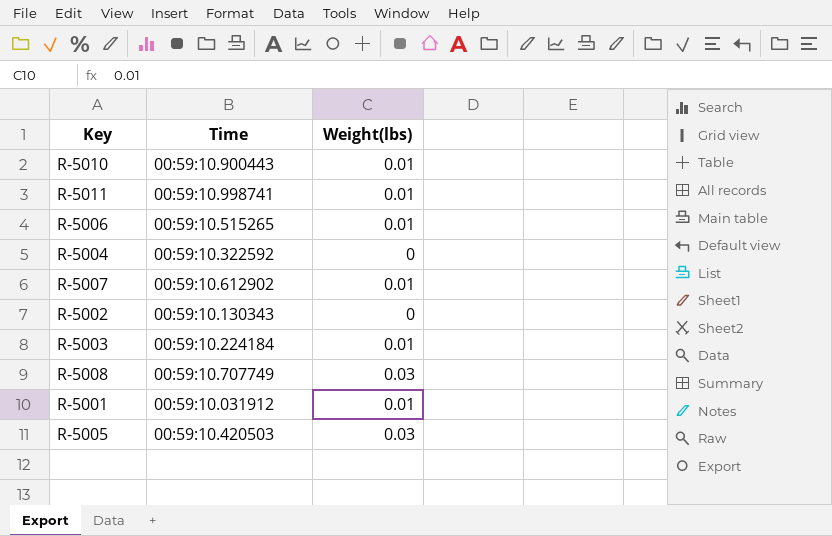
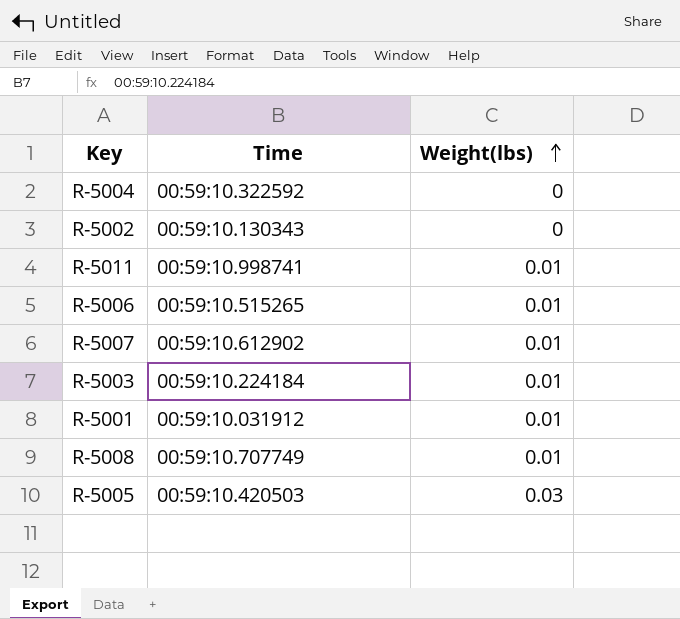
row order: none -> Weight(lbs) ascending
row R-5010: 00:59:10.900443 | 0.01 -> none
R-5008 | Weight(lbs): 0.03 -> 0.01

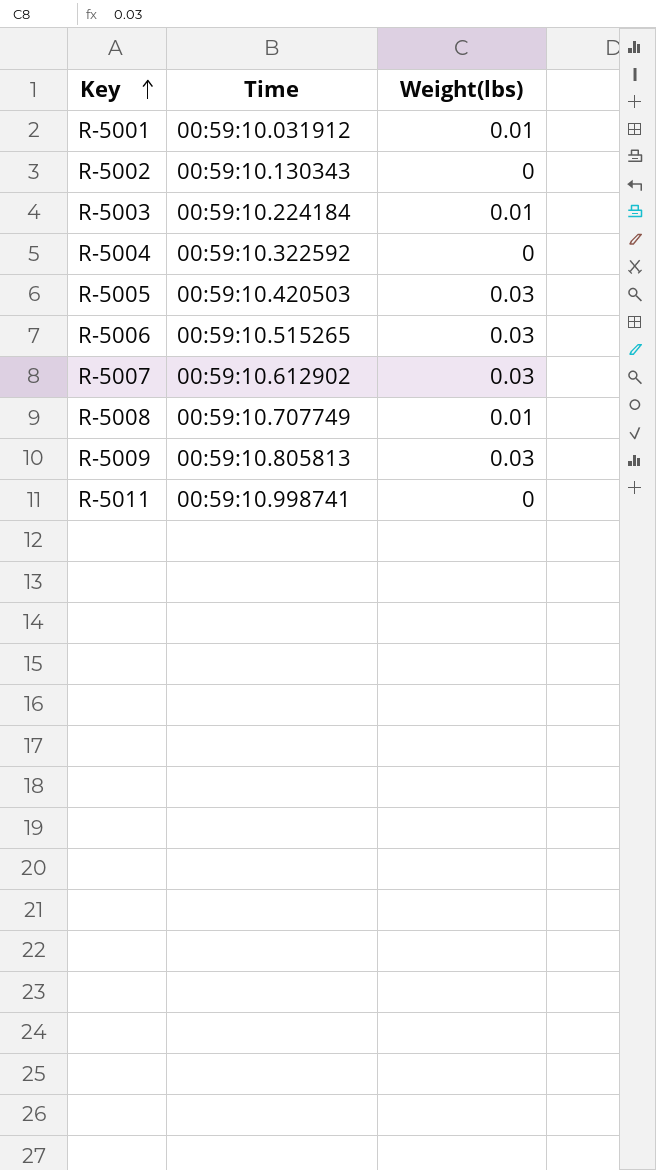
row order: Weight(lbs) ascending -> Key ascending
R-5006 | Weight(lbs): 0.01 -> 0.03
R-5007 | Weight(lbs): 0.01 -> 0.03
row R-5009: none -> 00:59:10.805813 | 0.03
R-5011 | Weight(lbs): 0.01 -> 0

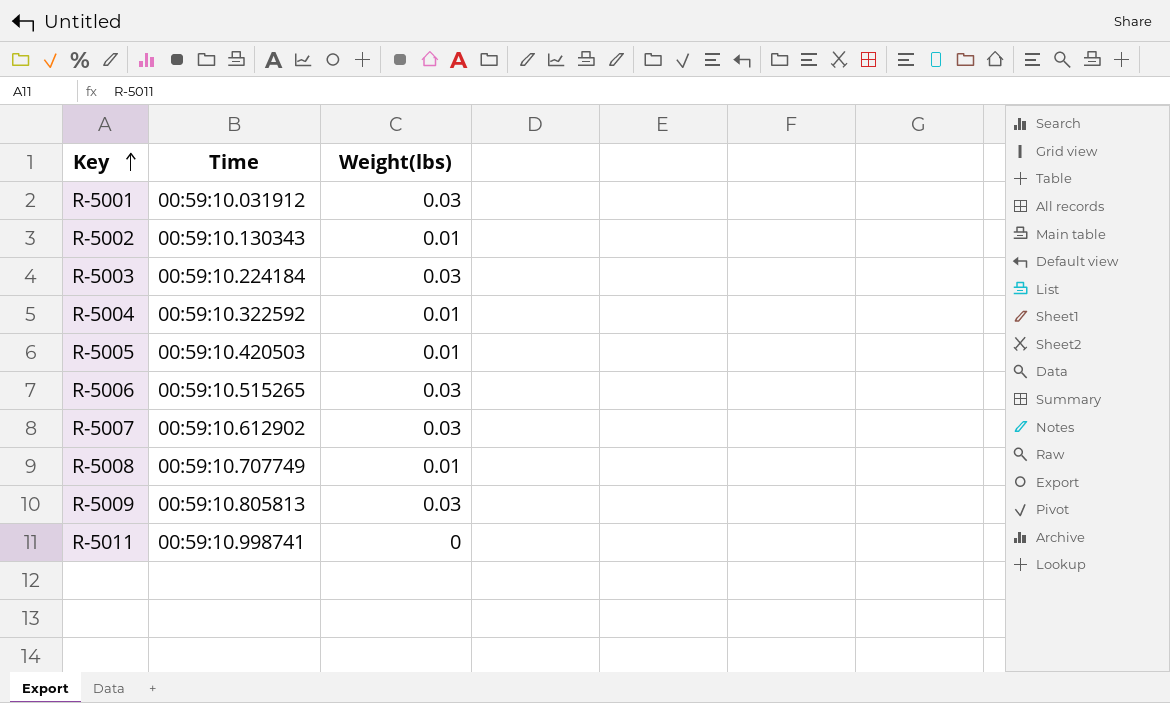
R-5001 | Weight(lbs): 0.01 -> 0.03
R-5002 | Weight(lbs): 0 -> 0.01
R-5003 | Weight(lbs): 0.01 -> 0.03
R-5004 | Weight(lbs): 0 -> 0.01
R-5005 | Weight(lbs): 0.03 -> 0.01

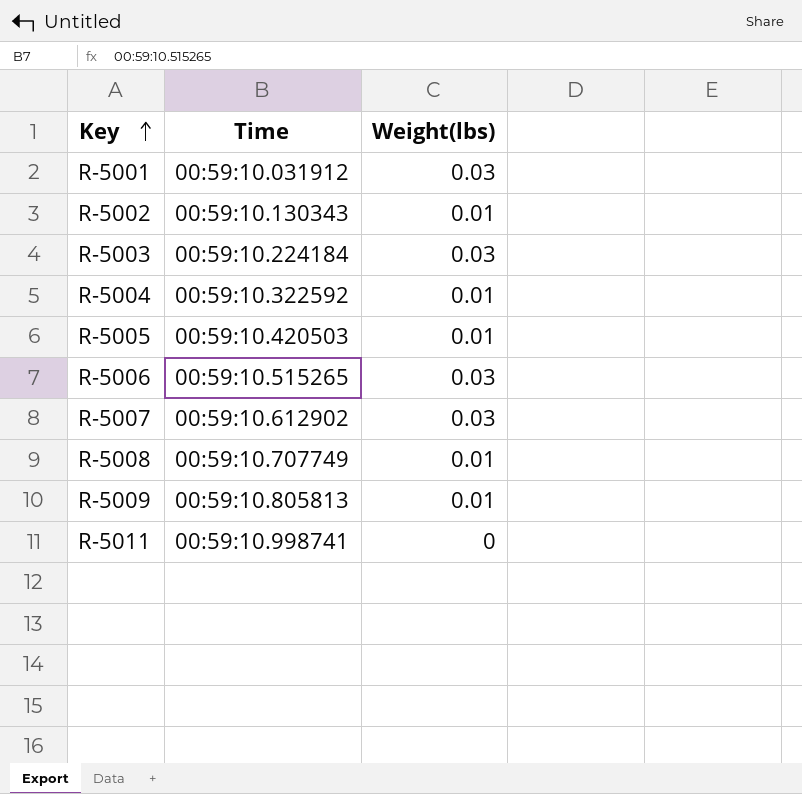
R-5009 | Weight(lbs): 0.03 -> 0.01

